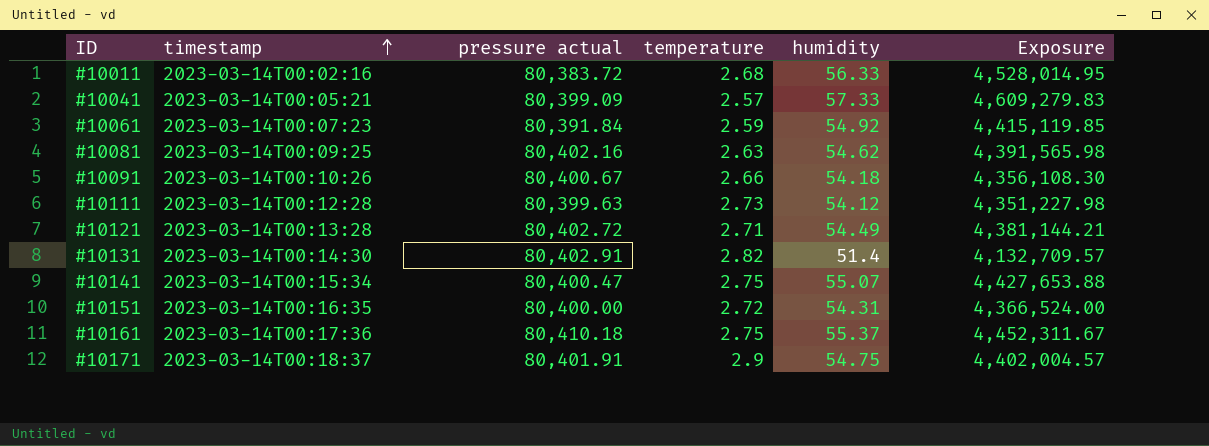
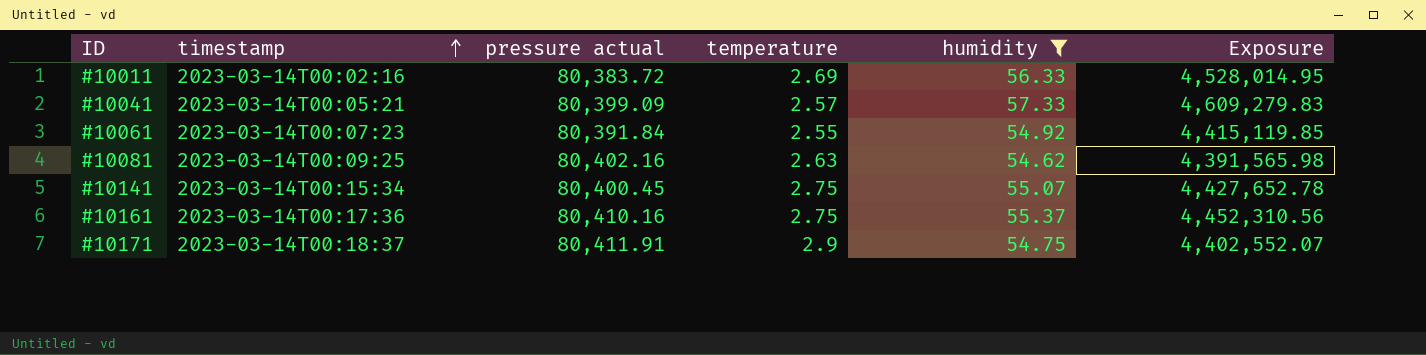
filter: none -> humidity >= 54.62
#10011 | temperature: 2.68 -> 2.69
#10061 | temperature: 2.59 -> 2.55
#10141 | pressure actual: 80,400.47 -> 80,400.45
#10141 | Exposure: 4,427,653.88 -> 4,427,652.78
#10161 | pressure actual: 80,410.18 -> 80,410.16
#10161 | Exposure: 4,452,311.67 -> 4,452,310.56
#10171 | pressure actual: 80,401.91 -> 80,411.91
#10171 | Exposure: 4,402,004.57 -> 4,402,552.07

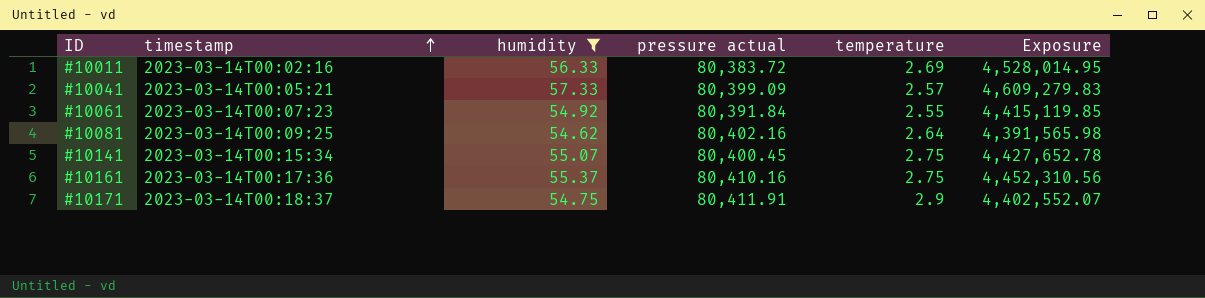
column humidity | position: 5 -> 3
#10081 | temperature: 2.63 -> 2.64

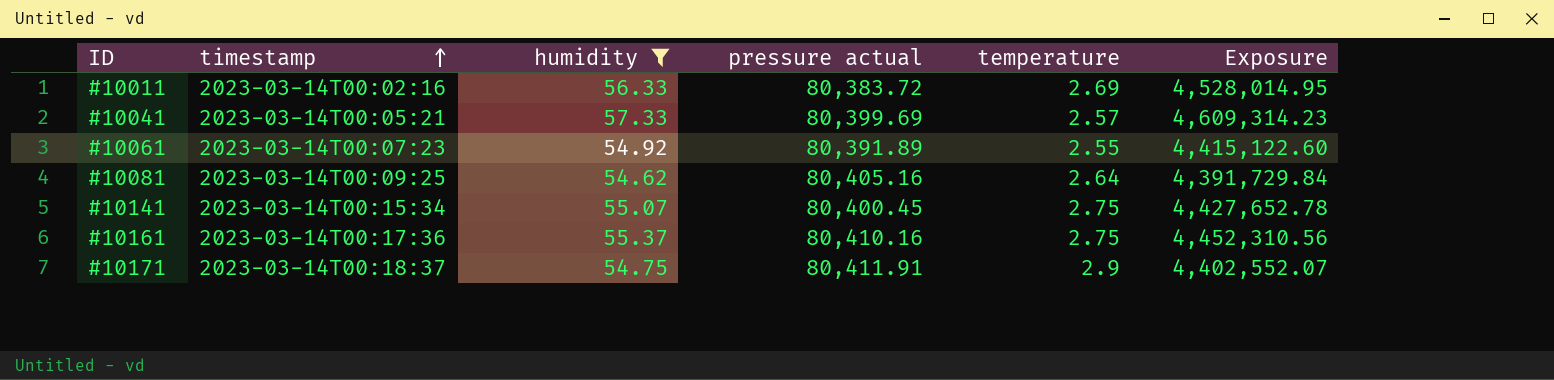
#10041 | pressure actual: 80,399.09 -> 80,399.69
#10041 | Exposure: 4,609,279.83 -> 4,609,314.23
#10061 | pressure actual: 80,391.84 -> 80,391.89
#10061 | Exposure: 4,415,119.85 -> 4,415,122.60
#10081 | pressure actual: 80,402.16 -> 80,405.16
#10081 | Exposure: 4,391,565.98 -> 4,391,729.84

